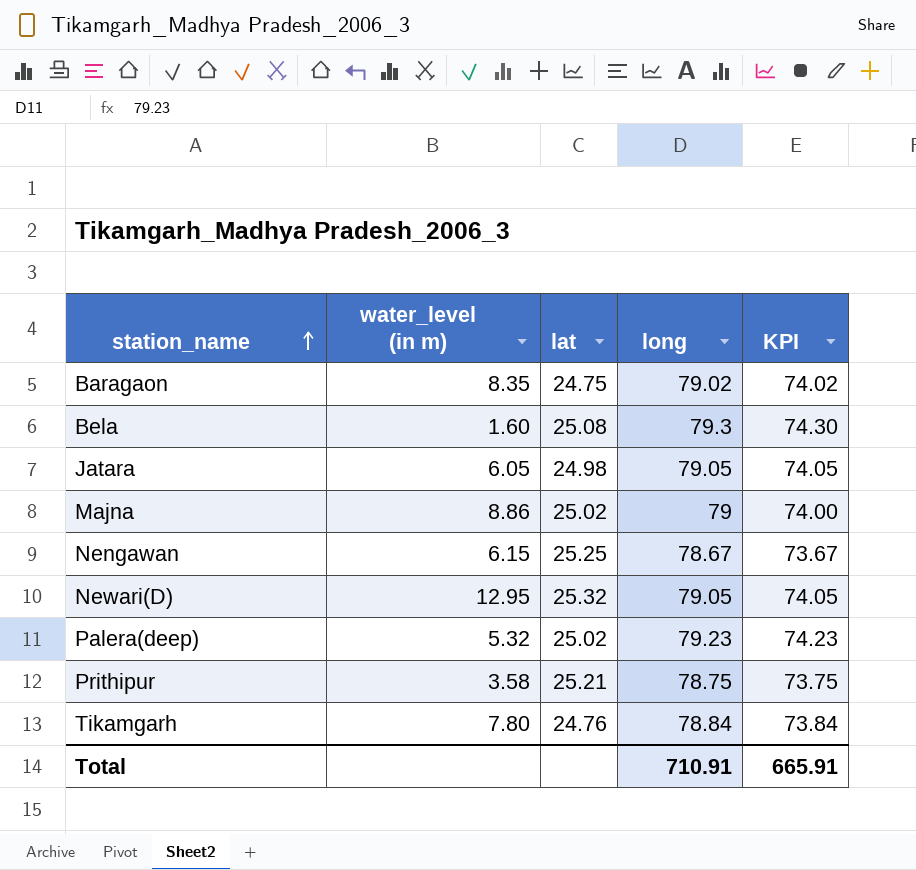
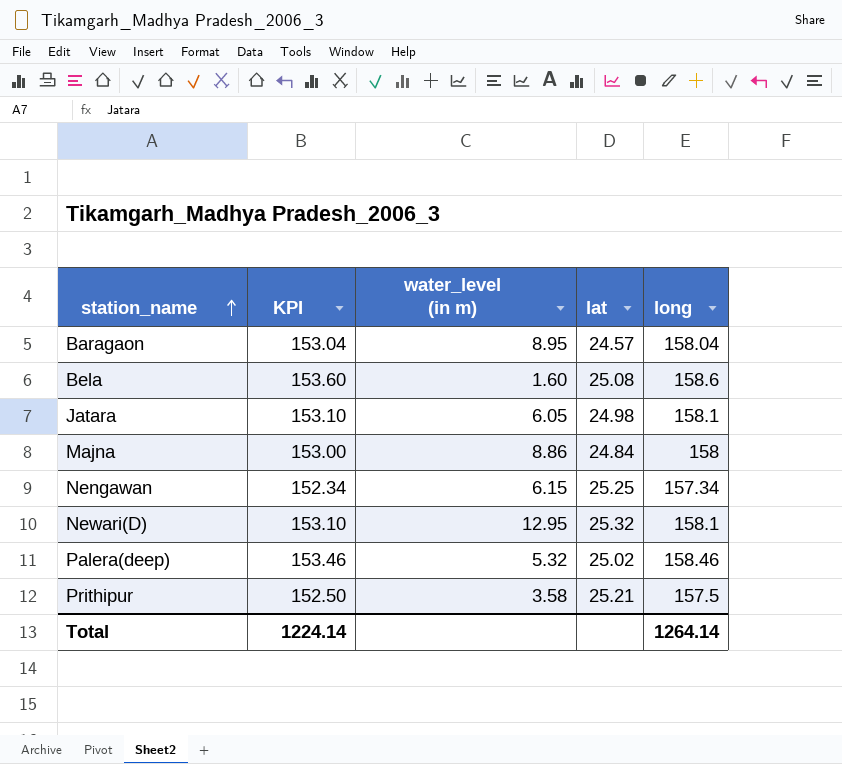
column KPI | position: 5 -> 2
row Tikamgarh: 7.80 | 24.76 | 78.84 | 73.84 -> none
Baragaon | KPI: 74.02 -> 153.04
Baragaon | water_level (in m): 8.35 -> 8.95
Baragaon | lat: 24.75 -> 24.57
Baragaon | long: 79.02 -> 158.04
Bela | KPI: 74.30 -> 153.60
Bela | long: 79.3 -> 158.6
Jatara | KPI: 74.05 -> 153.10
Jatara | long: 79.05 -> 158.1
Majna | KPI: 74.00 -> 153.00
Majna | lat: 25.02 -> 24.84
Majna | long: 79 -> 158
Nengawan | KPI: 73.67 -> 152.34
Nengawan | long: 78.67 -> 157.34
Newari(D) | KPI: 74.05 -> 153.10
Newari(D) | long: 79.05 -> 158.1
Palera(deep) | KPI: 74.23 -> 153.46
Palera(deep) | long: 79.23 -> 158.46
Prithipur | KPI: 73.75 -> 152.50
Prithipur | long: 78.75 -> 157.5
Total | KPI: 665.91 -> 1224.14
Total | long: 710.91 -> 1264.14

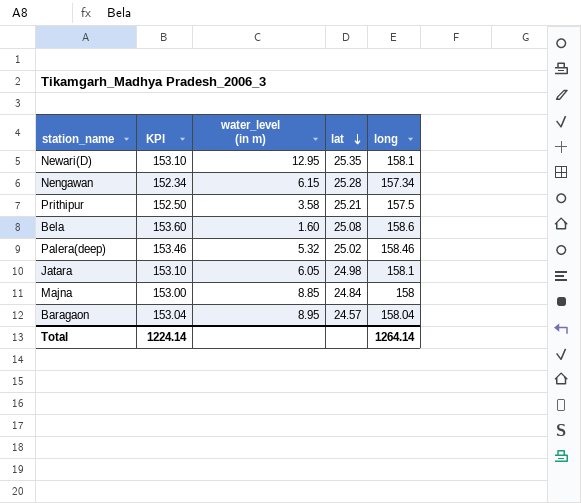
row order: station_name ascending -> lat descending
Newari(D) | lat: 25.32 -> 25.35
Nengawan | lat: 25.25 -> 25.28
Majna | water_level (in m): 8.86 -> 8.85

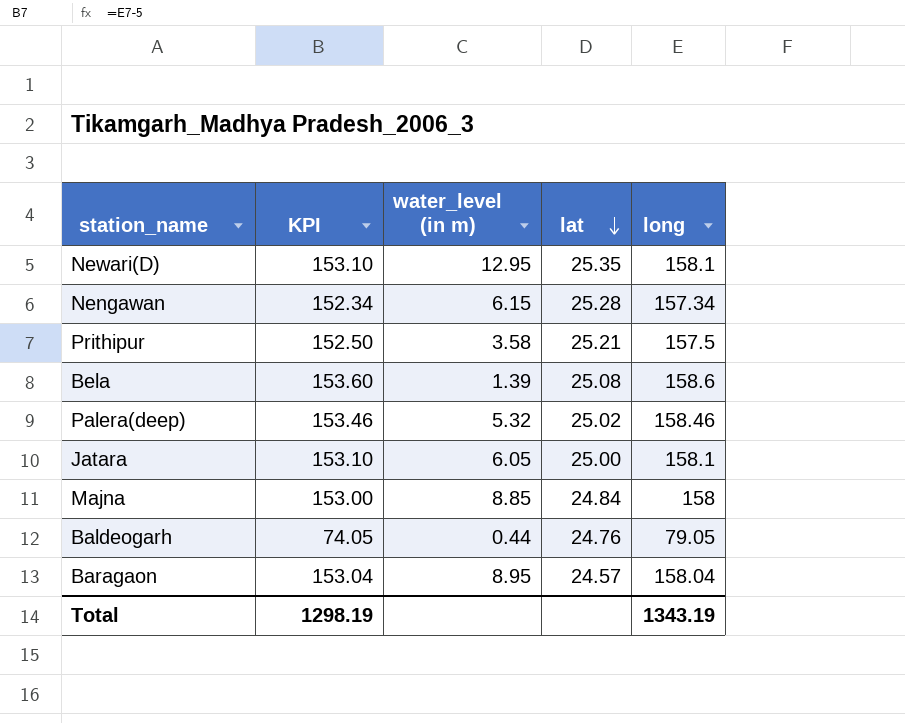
Bela | water_level (in m): 1.60 -> 1.39
Jatara | lat: 24.98 -> 25.00
row Baldeogarh: none -> 74.05 | 0.44 | 24.76 | 79.05
Total | KPI: 1224.14 -> 1298.19
Total | long: 1264.14 -> 1343.19

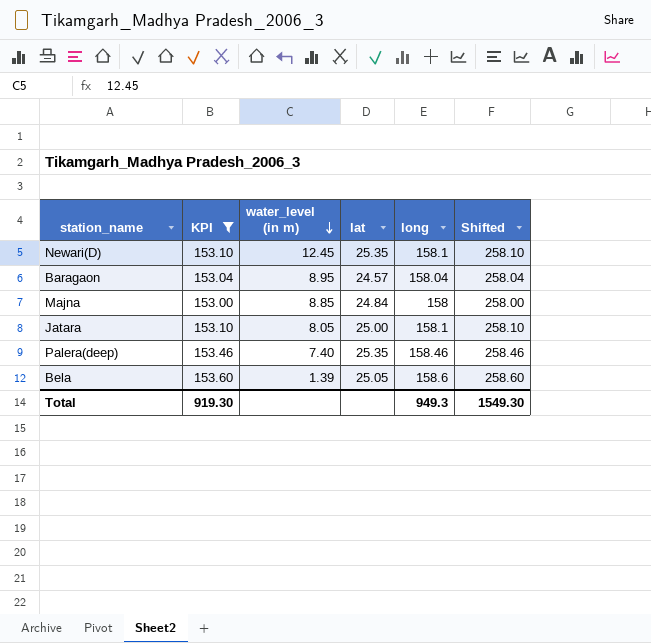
filter: none -> KPI >= 153.00
row order: lat descending -> water_level (in m) descending
column Shifted | formula: none -> [long] + 100
Newari(D) | water_level (in m): 12.95 -> 12.45
Jatara | water_level (in m): 6.05 -> 8.05
Palera(deep) | water_level (in m): 5.32 -> 7.40
Palera(deep) | lat: 25.02 -> 25.35
Bela | lat: 25.08 -> 25.05
Total | KPI: 1298.19 -> 919.30
Total | long: 1343.19 -> 949.3

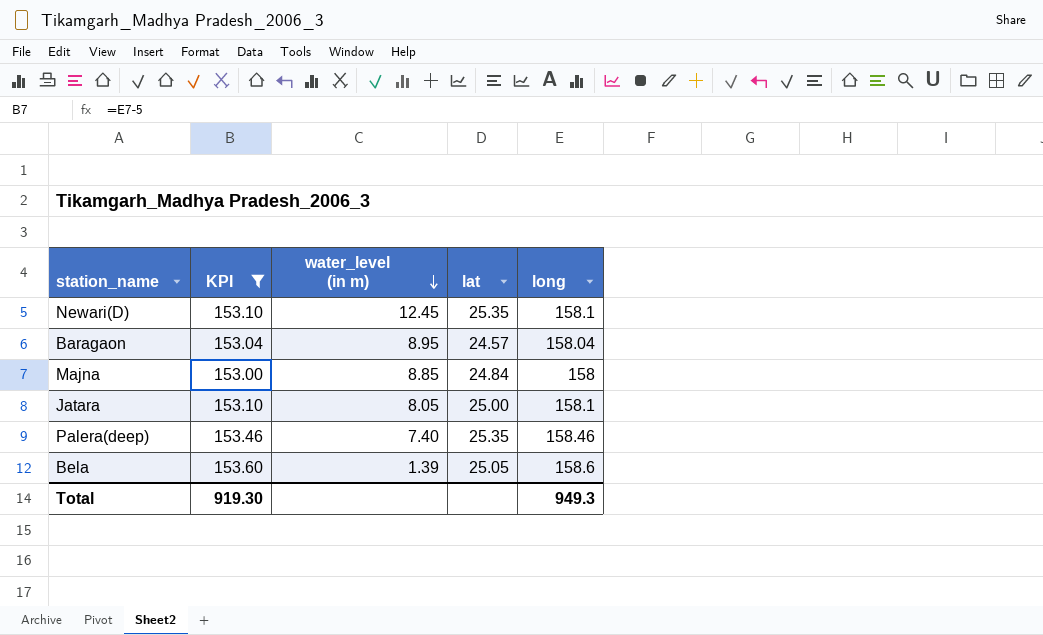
column Shifted | formula: [long] + 100 -> none

